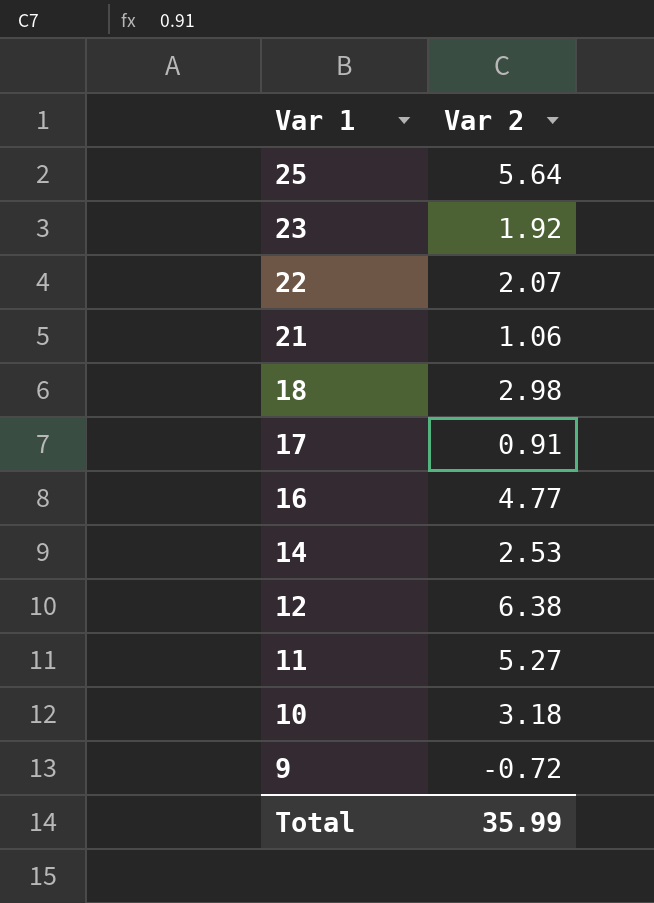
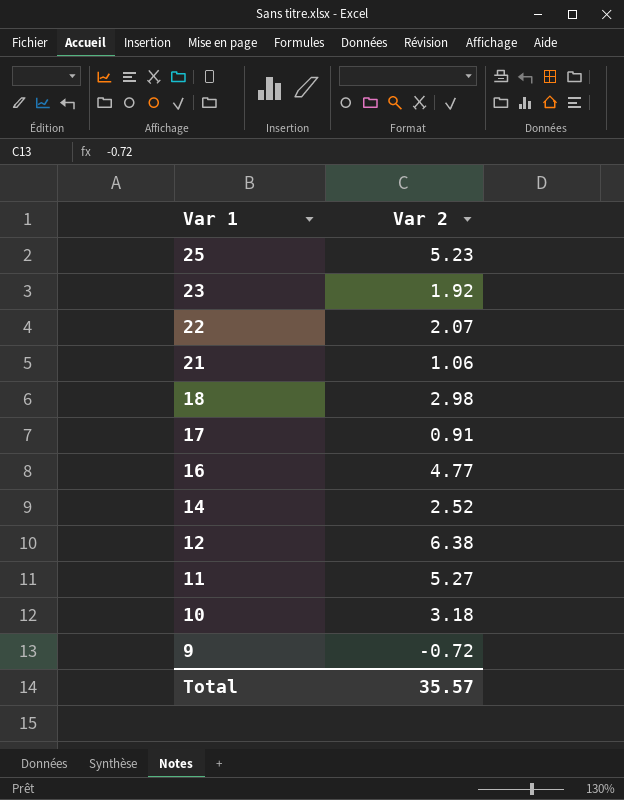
25 | Var 2: 5.64 -> 5.23
14 | Var 2: 2.53 -> 2.52
Total | Var 2: 35.99 -> 35.57

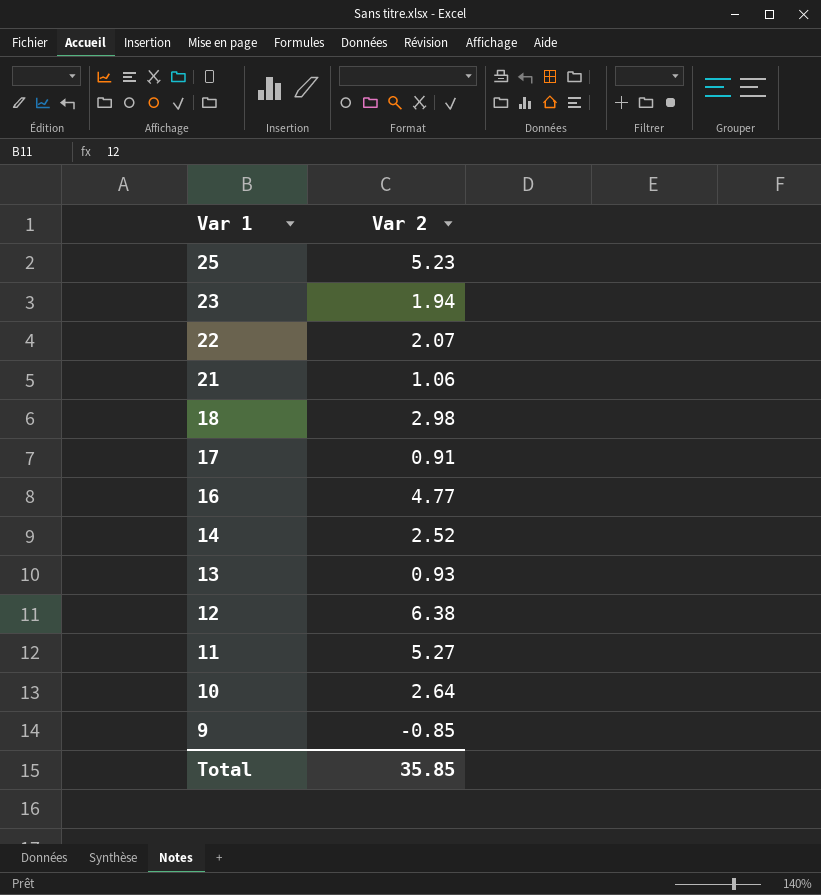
23 | Var 2: 1.92 -> 1.94
row 13: none -> 0.93
10 | Var 2: 3.18 -> 2.64
9 | Var 2: -0.72 -> -0.85
Total | Var 2: 35.57 -> 35.85

